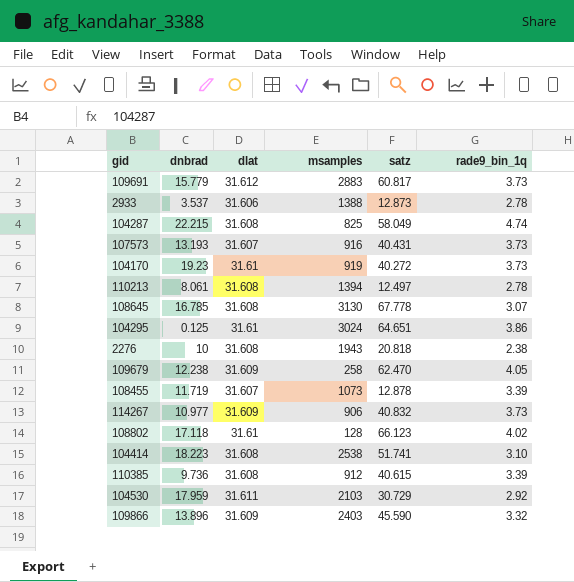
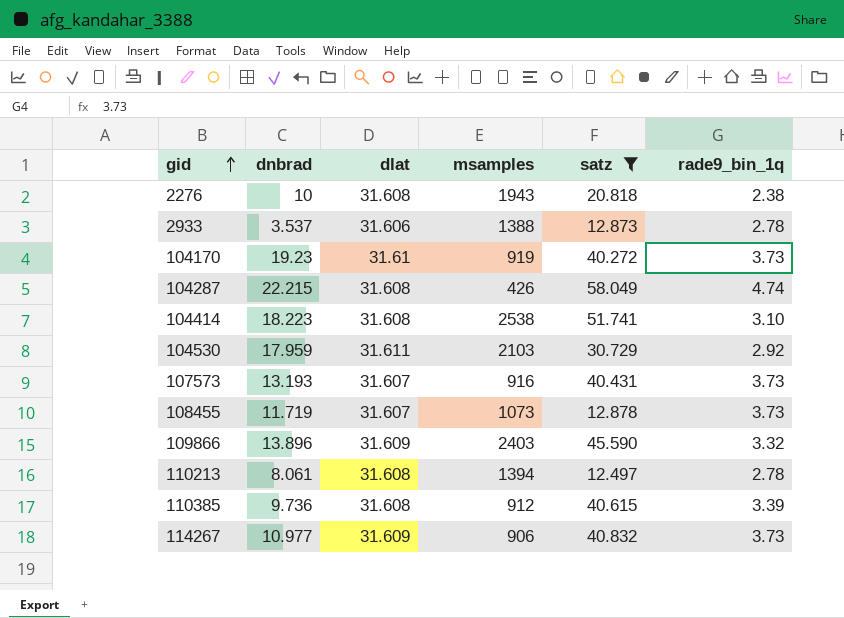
filter: none -> satz <= 58.049
row order: none -> gid ascending
104287 | msamples: 825 -> 426
108455 | rade9_bin_1q: 3.39 -> 3.73

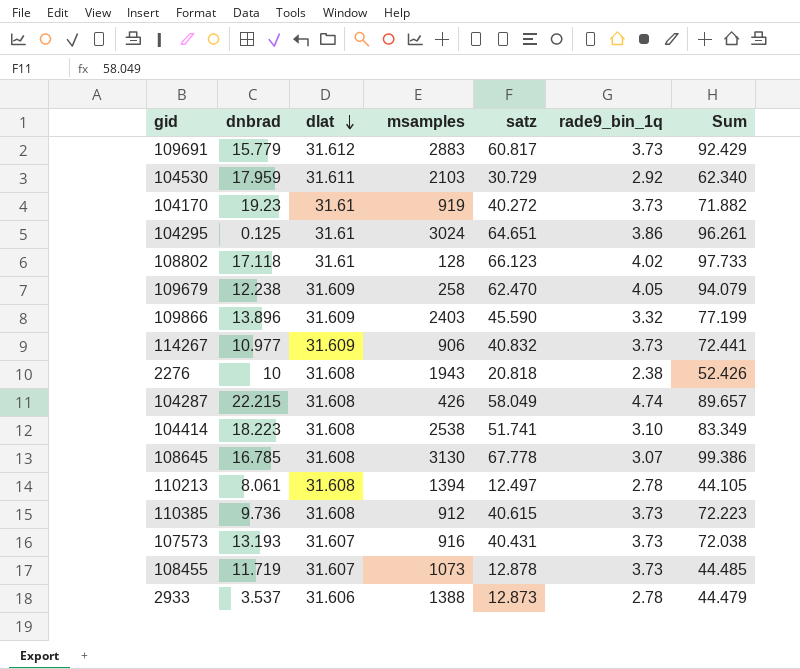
filter: satz <= 58.049 -> none
row order: gid ascending -> dlat descending
column Sum | formula: none -> [dlat] + [satz]
110385 | rade9_bin_1q: 3.39 -> 3.73

